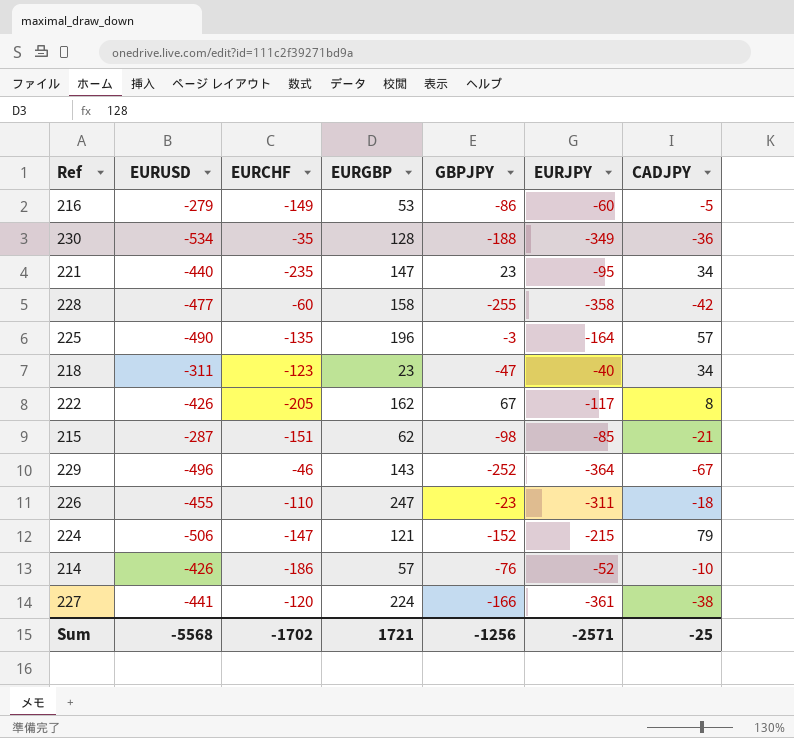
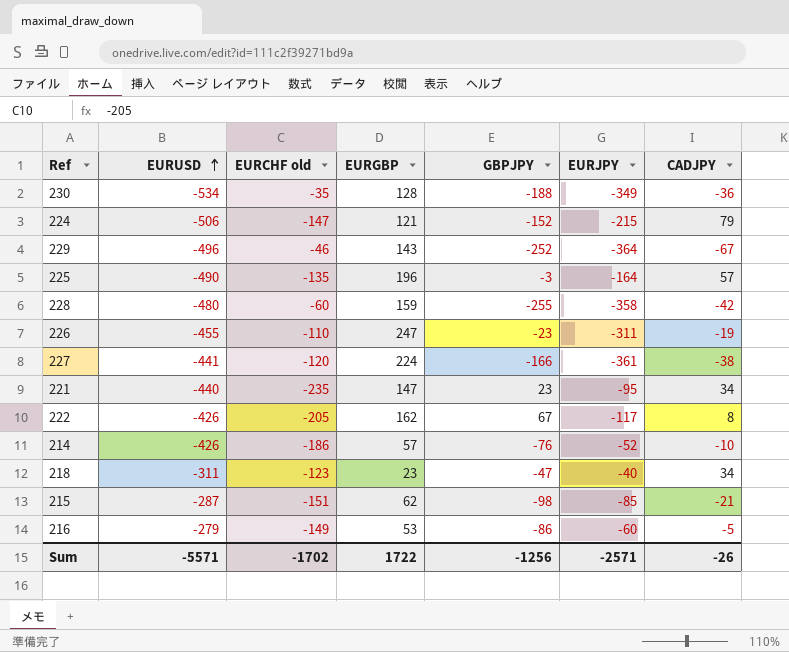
row order: none -> EURUSD ascending
column name: EURCHF -> EURCHF old
228 | EURUSD: -477 -> -480
228 | EURGBP: 158 -> 159
226 | CADJPY: -18 -> -19
Sum | EURUSD: -5568 -> -5571
Sum | EURGBP: 1721 -> 1722
Sum | CADJPY: -25 -> -26

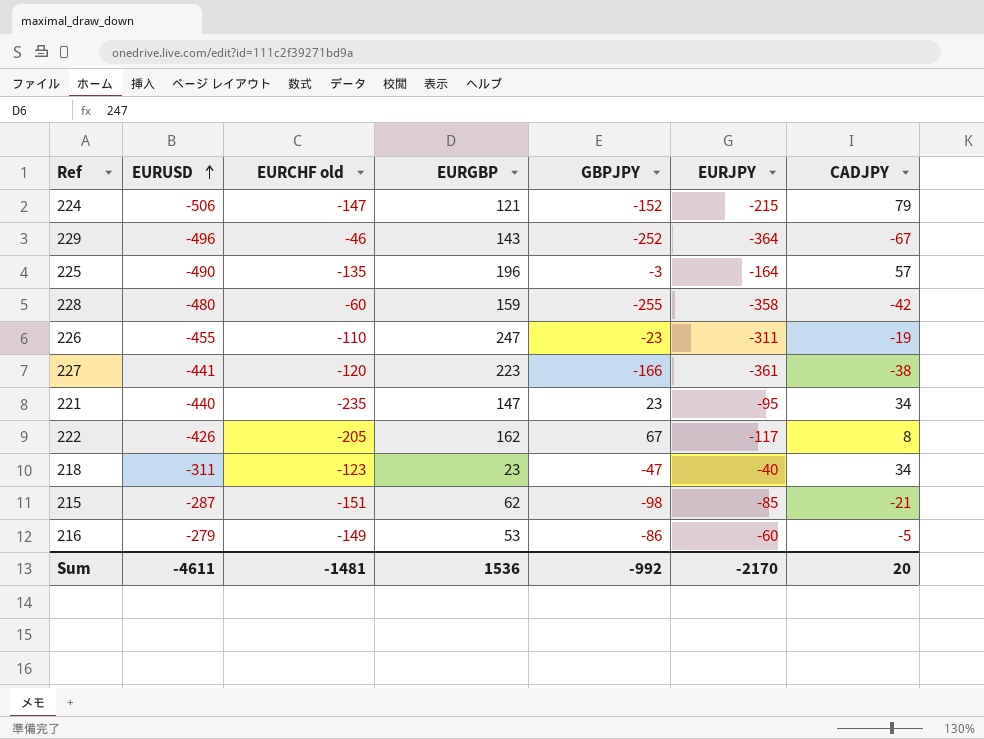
row 230: -534 | -35 | 128 | -188 | -349 | -36 -> none
row 214: -426 | -186 | 57 | -76 | -52 | -10 -> none
227 | EURGBP: 224 -> 223
Sum | EURUSD: -5571 -> -4611
Sum | EURCHF old: -1702 -> -1481
Sum | EURGBP: 1722 -> 1536
Sum | GBPJPY: -1256 -> -992
Sum | EURJPY: -2571 -> -2170
Sum | CADJPY: -26 -> 20

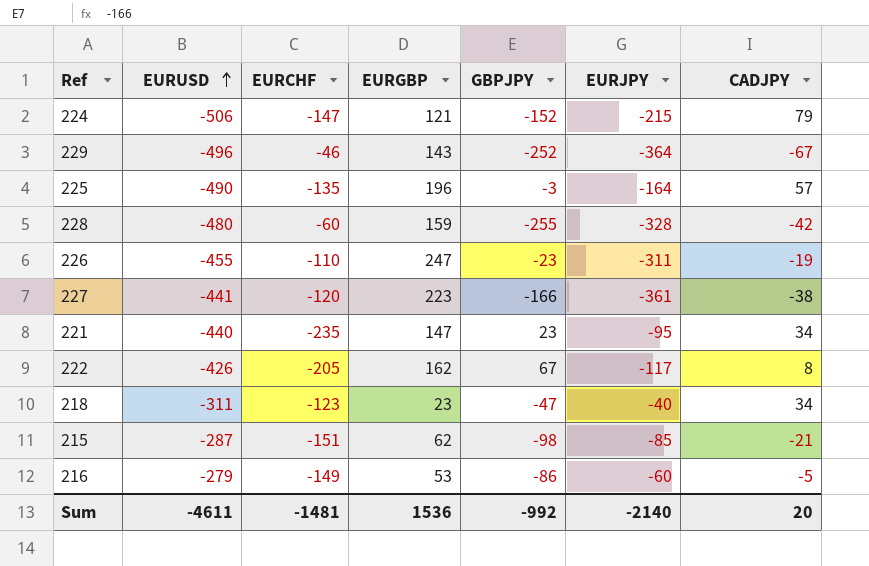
column name: EURCHF old -> EURCHF
228 | EURJPY: -358 -> -328
Sum | EURJPY: -2170 -> -2140

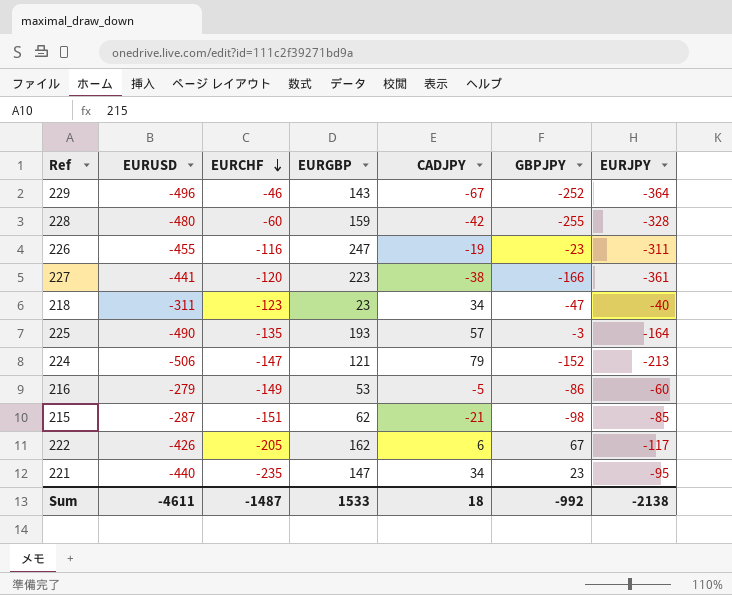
row order: EURUSD ascending -> EURCHF descending
column CADJPY | position: 7 -> 5
226 | EURCHF: -110 -> -116
225 | EURGBP: 196 -> 193
224 | EURJPY: -215 -> -213
222 | CADJPY: 8 -> 6
Sum | EURCHF: -1481 -> -1487
Sum | EURGBP: 1536 -> 1533
Sum | CADJPY: 20 -> 18
Sum | EURJPY: -2140 -> -2138

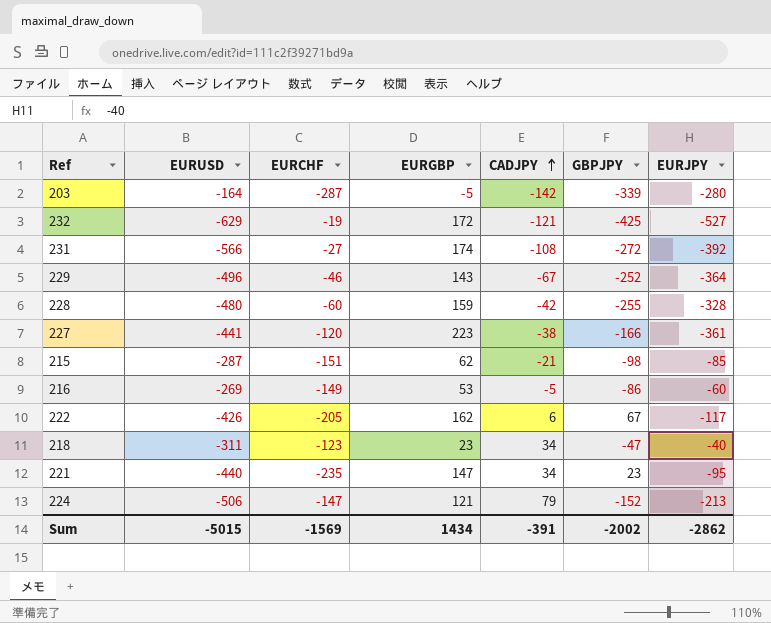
row order: EURCHF descending -> CADJPY ascending
row 226: -455 | -116 | 247 | -19 | -23 | -311 -> none
row 225: -490 | -135 | 193 | 57 | -3 | -164 -> none
row 203: none -> -164 | -287 | -5 | -142 | -339 | -280
row 232: none -> -629 | -19 | 172 | -121 | -425 | -527
row 231: none -> -566 | -27 | 174 | -108 | -272 | -392
216 | EURUSD: -279 -> -269
Sum | EURUSD: -4611 -> -5015
Sum | EURCHF: -1487 -> -1569
Sum | EURGBP: 1533 -> 1434
Sum | CADJPY: 18 -> -391
Sum | GBPJPY: -992 -> -2002
Sum | EURJPY: -2138 -> -2862

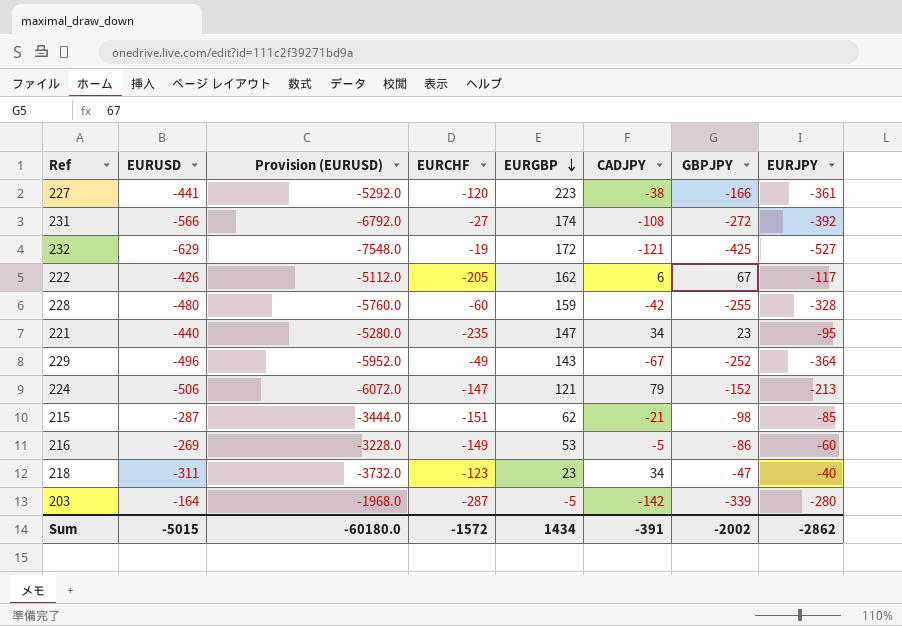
row order: CADJPY ascending -> EURGBP descending
column Provision (EURUSD) | formula: none -> [EURUSD] * 12
229 | EURCHF: -46 -> -49
Sum | EURCHF: -1569 -> -1572

